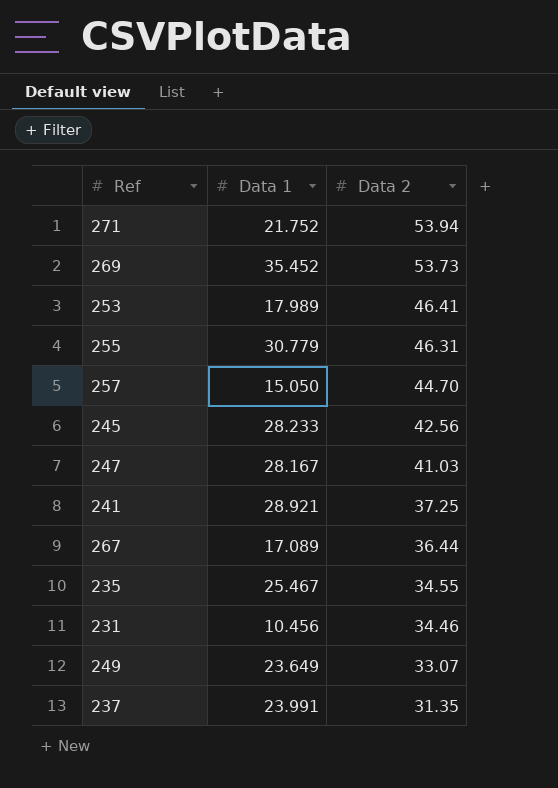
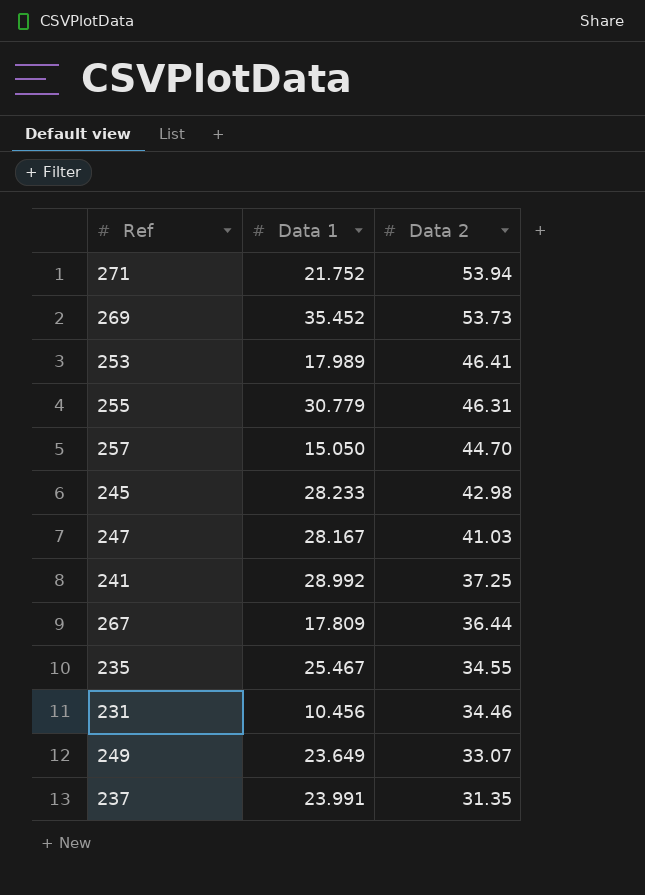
245 | Data 2: 42.56 -> 42.98
241 | Data 1: 28.921 -> 28.992
267 | Data 1: 17.089 -> 17.809

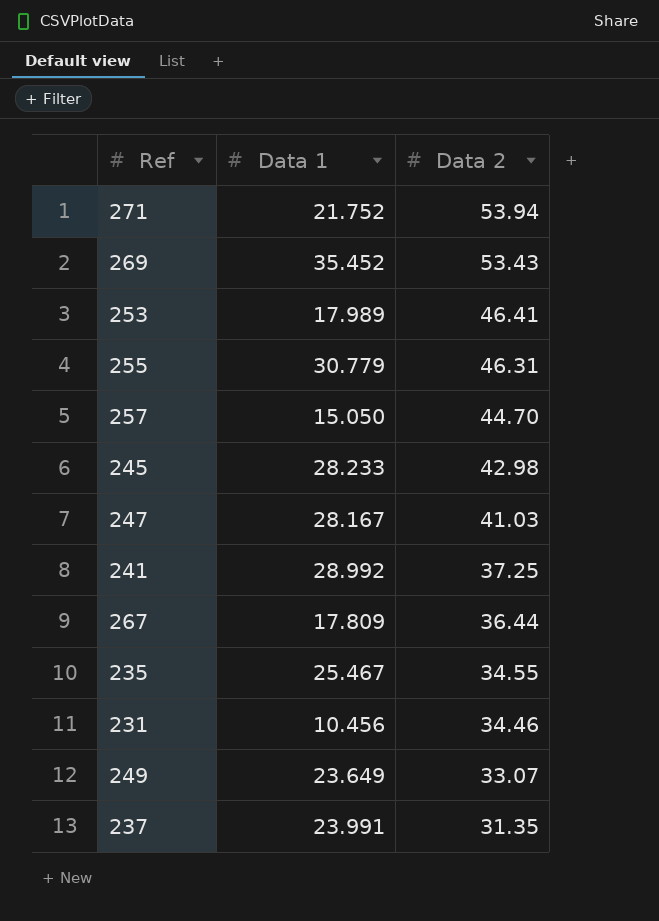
269 | Data 2: 53.73 -> 53.43

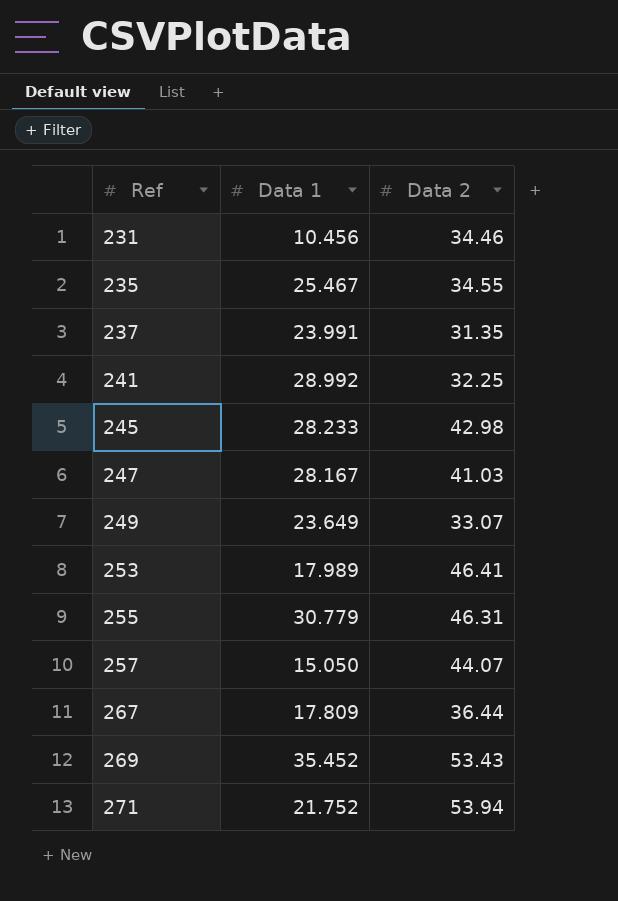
row order: Data 2 descending -> Ref ascending
241 | Data 2: 37.25 -> 32.25
257 | Data 2: 44.70 -> 44.07

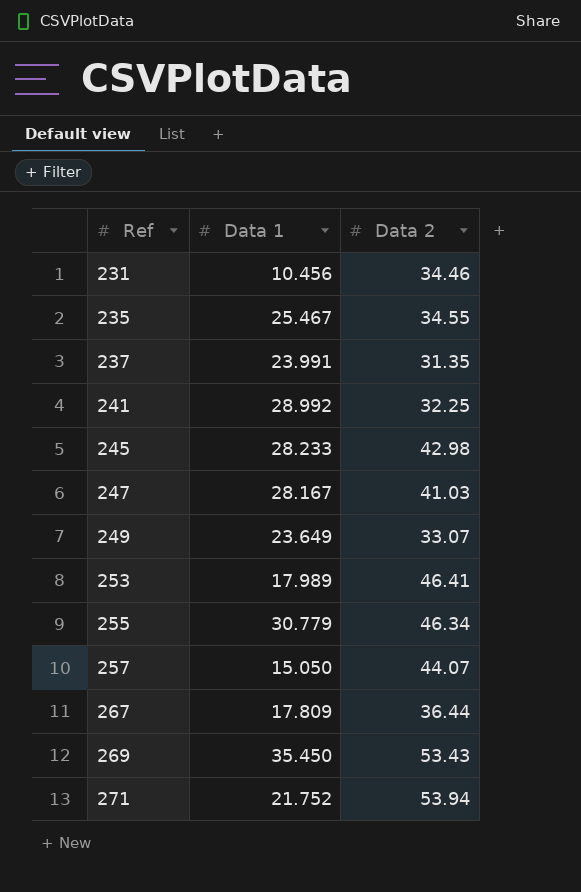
255 | Data 2: 46.31 -> 46.34
269 | Data 1: 35.452 -> 35.450

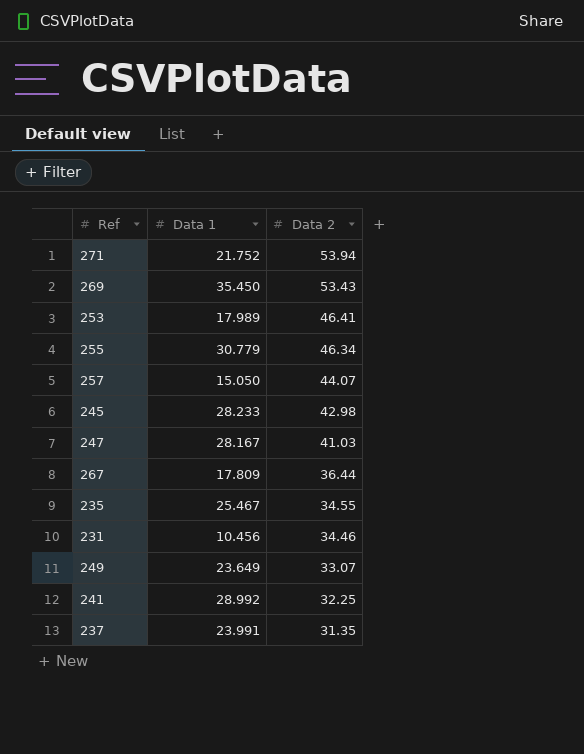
row order: Ref ascending -> Data 2 descending

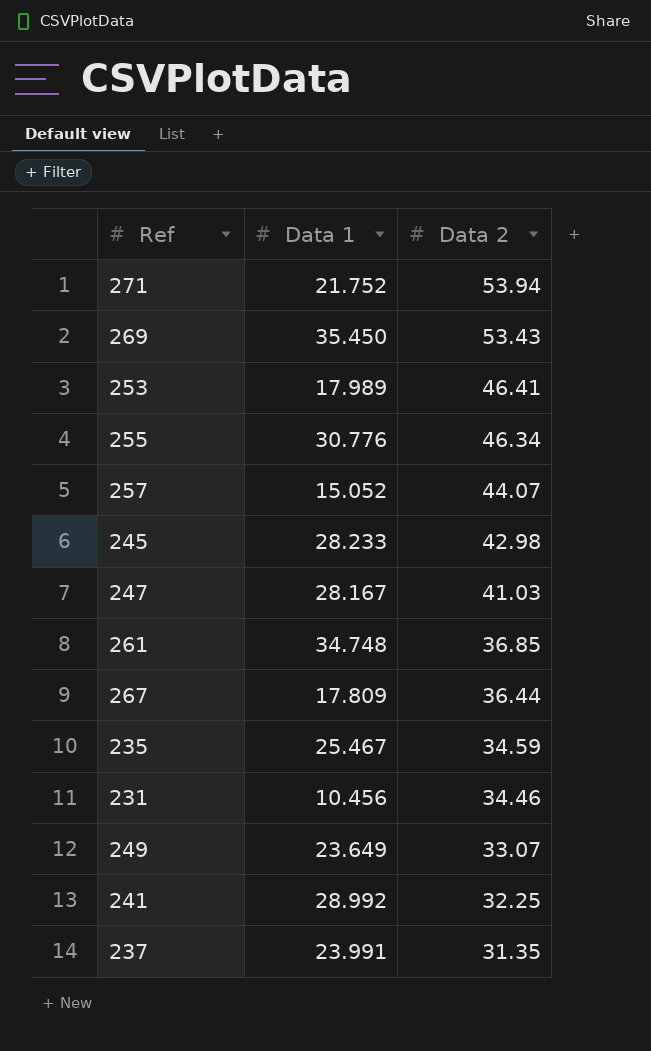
255 | Data 1: 30.779 -> 30.776
257 | Data 1: 15.050 -> 15.052
row 261: none -> 34.748 | 36.85
235 | Data 2: 34.55 -> 34.59

